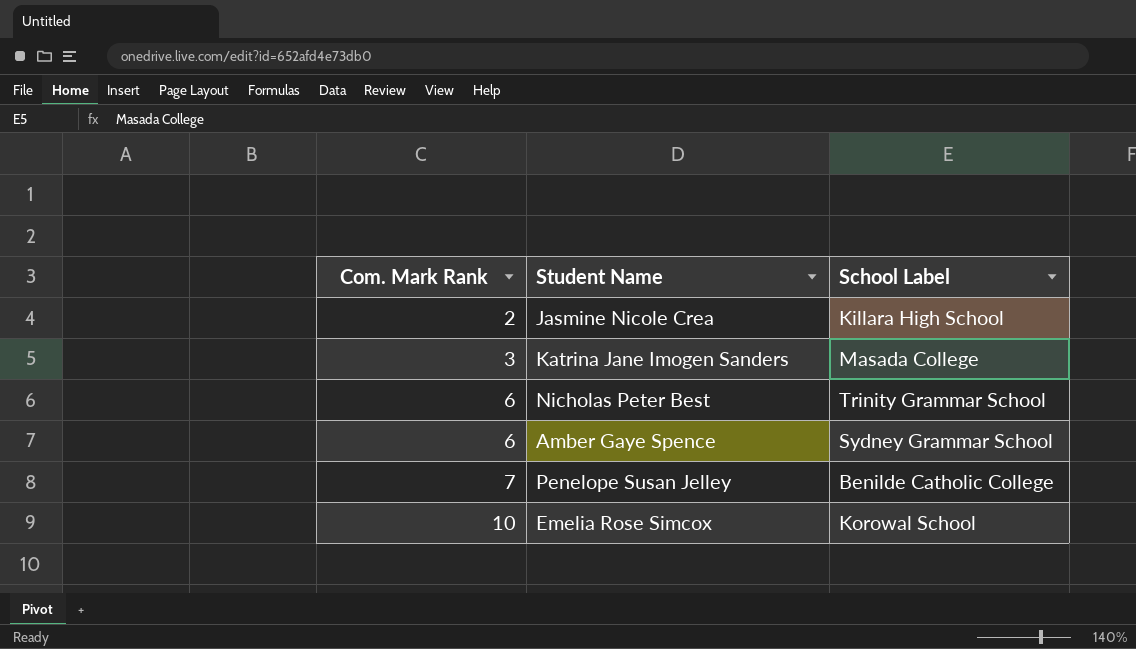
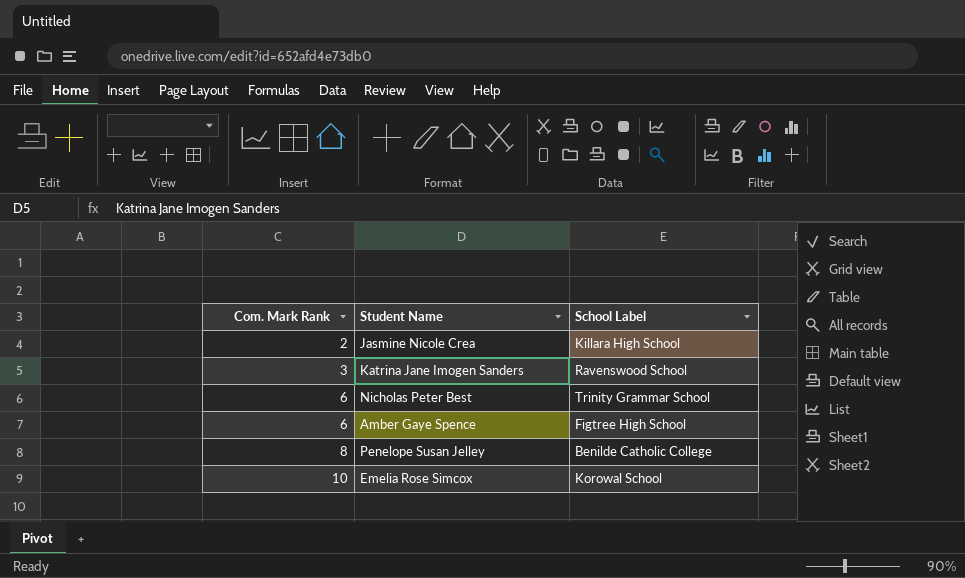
Katrina Jane Imogen Sanders | School Label: Masada College -> Ravenswood School
Amber Gaye Spence | School Label: Sydney Grammar School -> Figtree High School
Penelope Susan Jelley | Com. Mark Rank: 7 -> 8

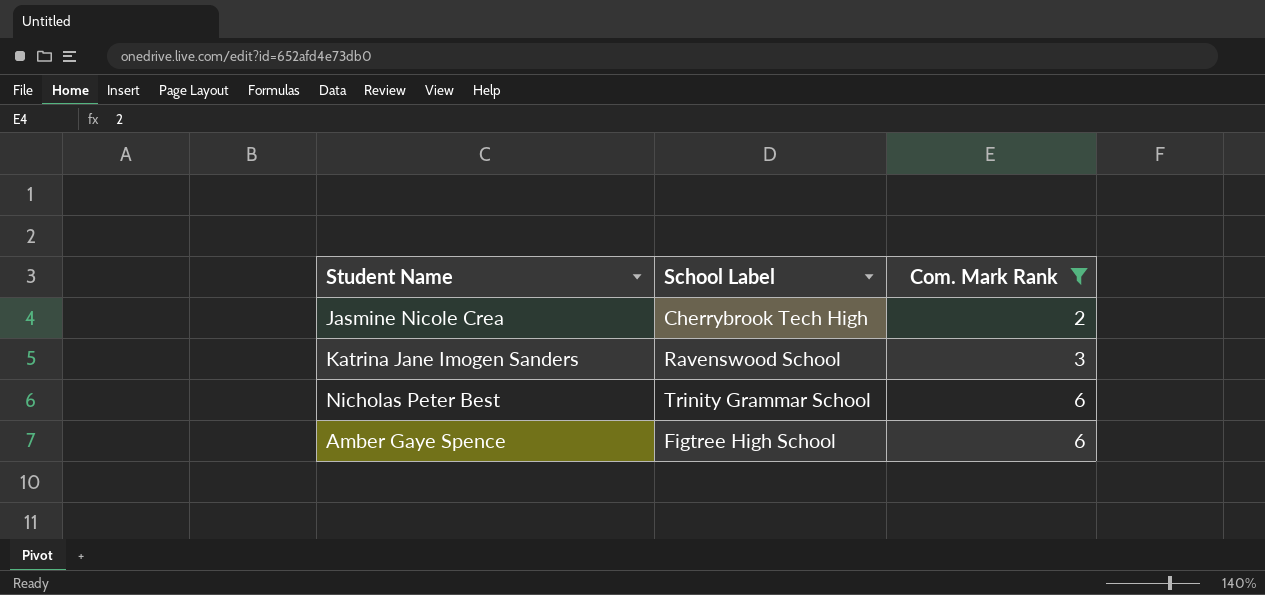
filter: none -> Com. Mark Rank <= 6
column Com. Mark Rank | position: 1 -> 3
Jasmine Nicole Crea | School Label: Killara High School -> Cherrybrook Tech High

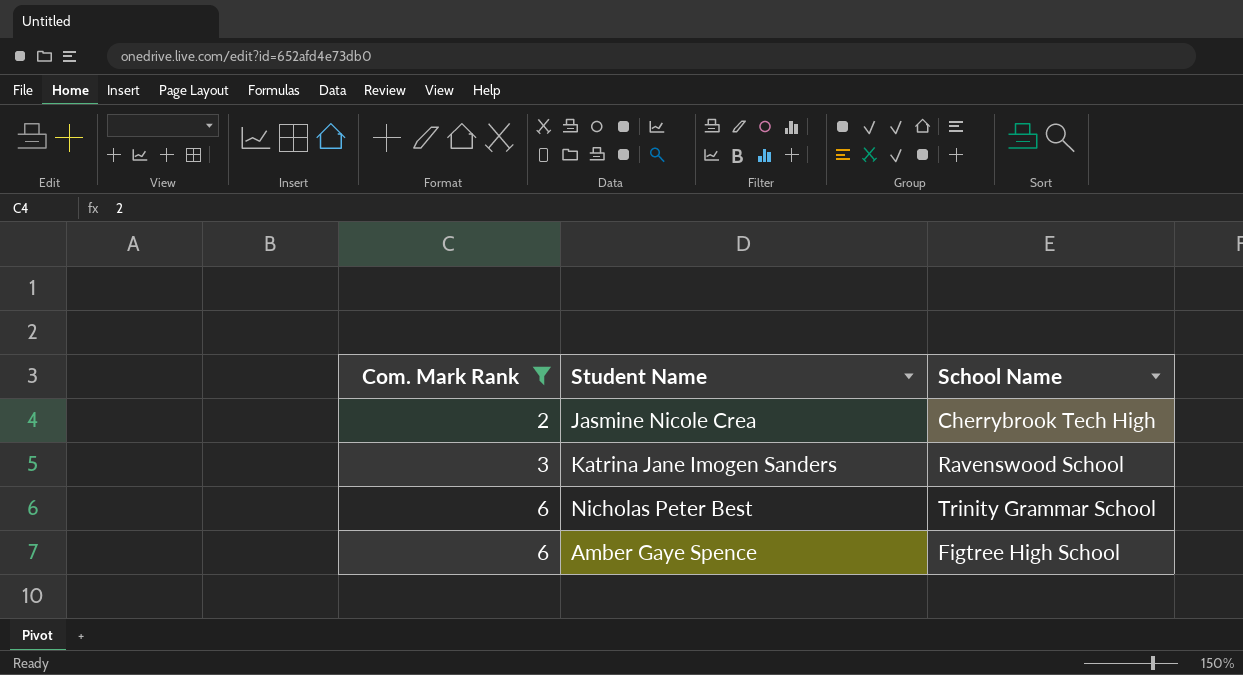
column Com. Mark Rank | position: 3 -> 1
column name: School Label -> School Name

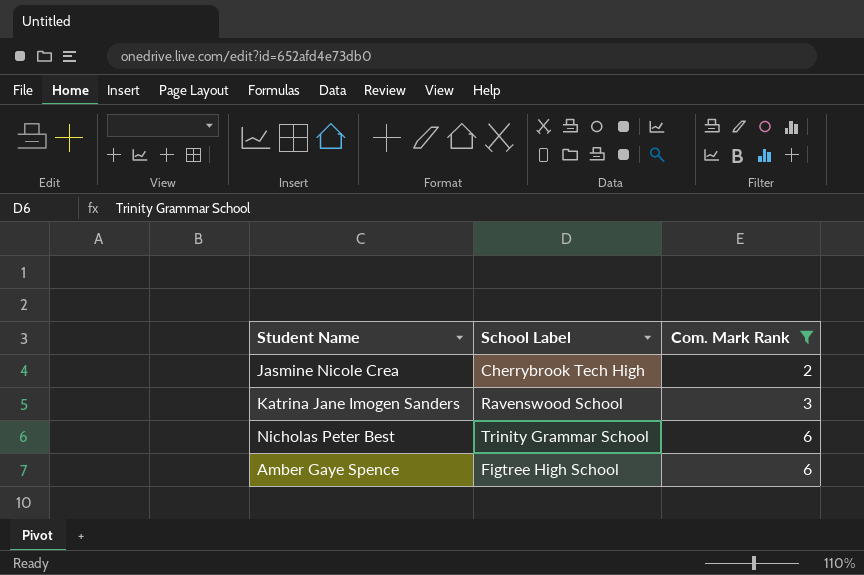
column name: School Name -> School Label
column Com. Mark Rank | position: 1 -> 3

